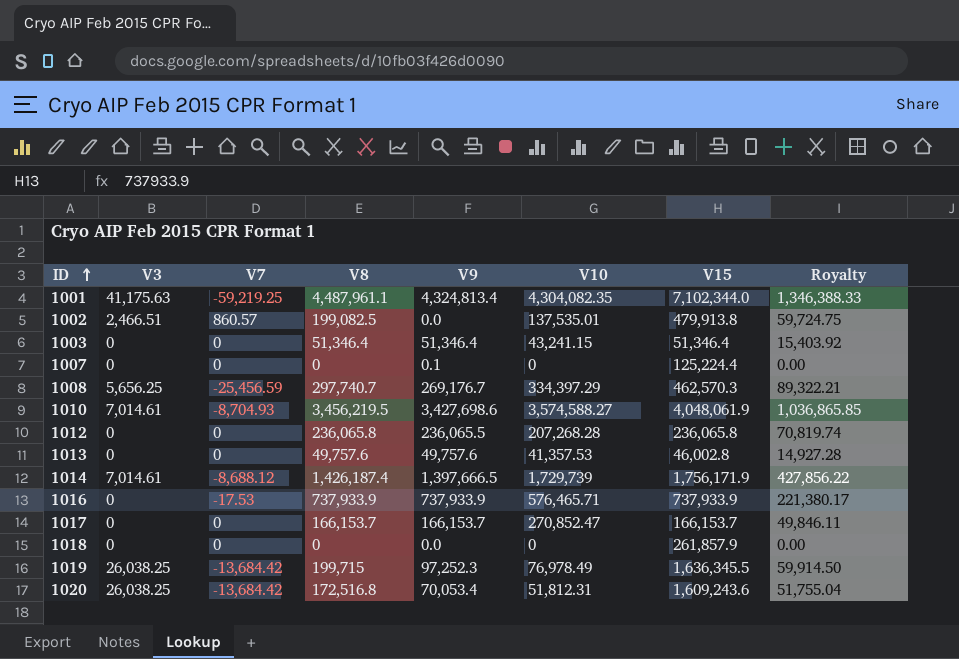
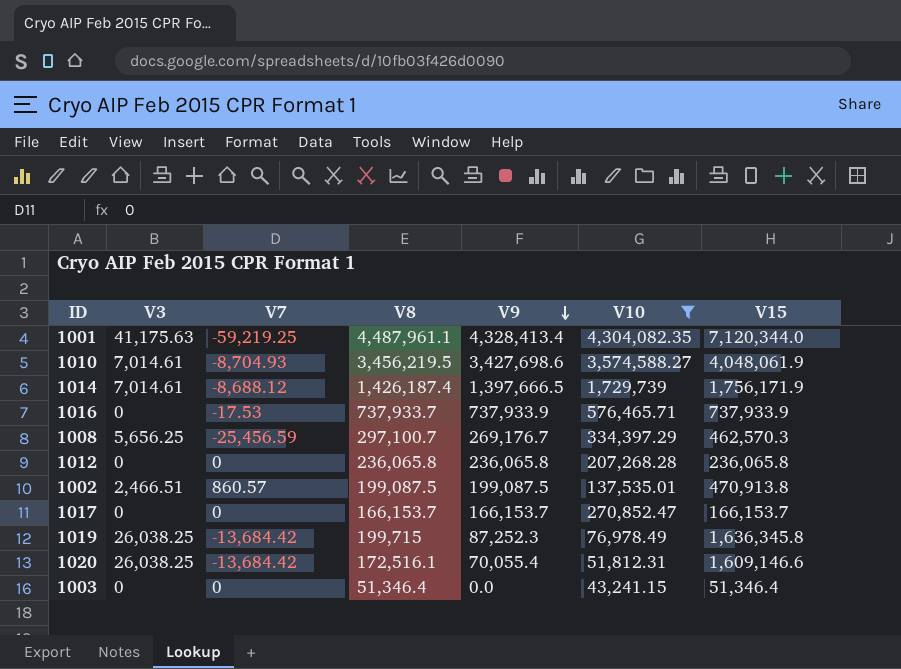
filter: none -> V10 >= 43,241.15
row order: ID ascending -> V9 descending
column Royalty | formula: [V8] * 0.3 -> none
1001 | V9: 4,324,813.4 -> 4,328,413.4
1001 | V15: 7,102,344.0 -> 7,120,344.0
1016 | V8: 737,933.9 -> 737,933.7
1008 | V8: 297,740.7 -> 297,100.7
1012 | V9: 236,065.5 -> 236,065.8
1002 | V8: 199,082.5 -> 199,087.5
1002 | V9: 0.0 -> 199,087.5
1002 | V15: 479,913.8 -> 470,913.8
1019 | V9: 97,252.3 -> 87,252.3
1019 | V15: 1,636,345.5 -> 1,636,345.8
1020 | V8: 172,516.8 -> 172,516.1
1020 | V9: 70,053.4 -> 70,055.4
1020 | V15: 1,609,243.6 -> 1,609,146.6
1003 | V9: 51,346.4 -> 0.0

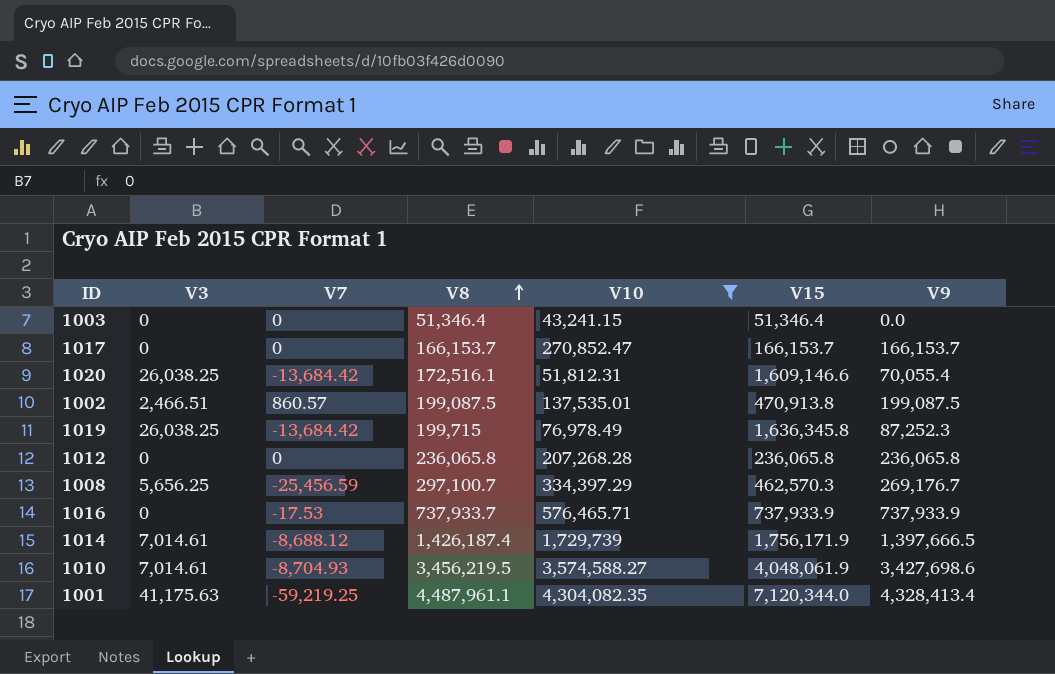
row order: V9 descending -> V8 ascending
column V9 | position: 5 -> 7

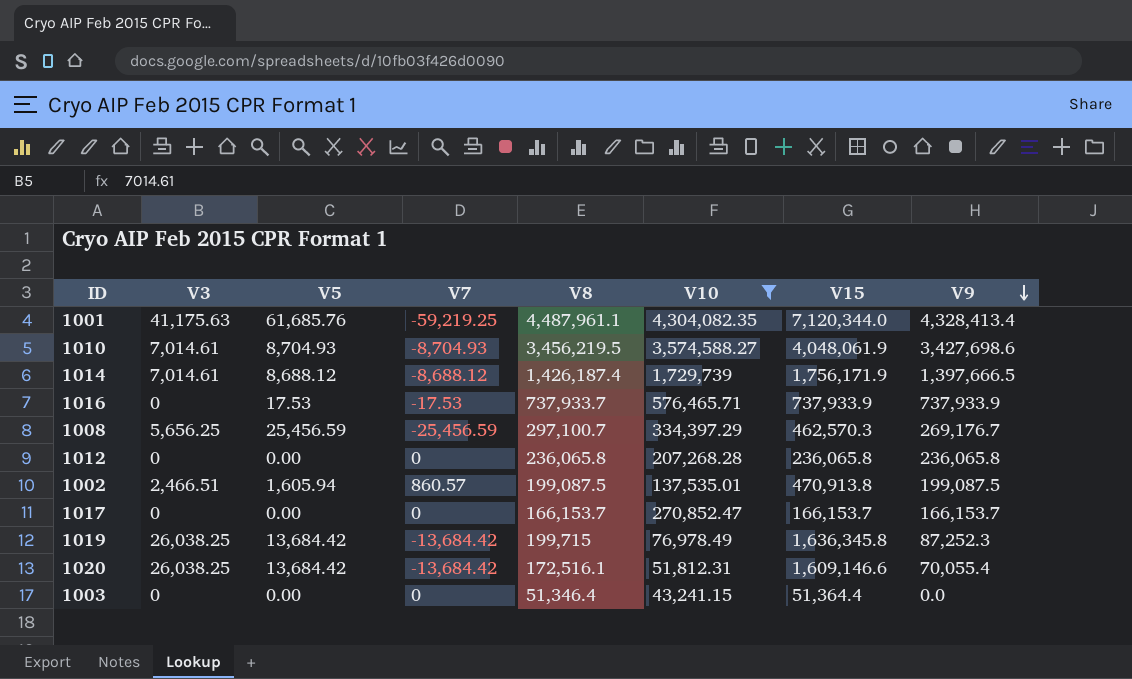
row order: V8 ascending -> V9 descending
column V5 | position: none -> 3
1003 | V15: 51,346.4 -> 51,364.4

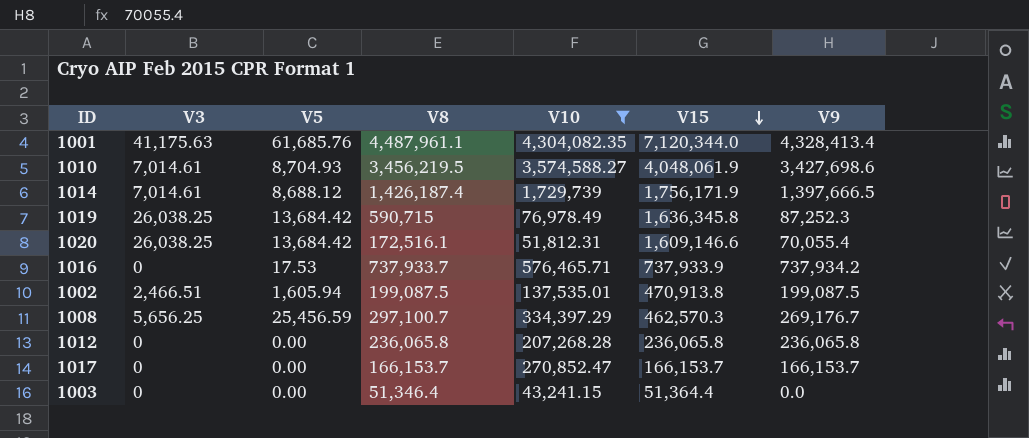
row order: V9 descending -> V15 descending
column V7 | position: 4 -> none
1019 | V8: 199,715 -> 590,715
1016 | V9: 737,933.9 -> 737,934.2

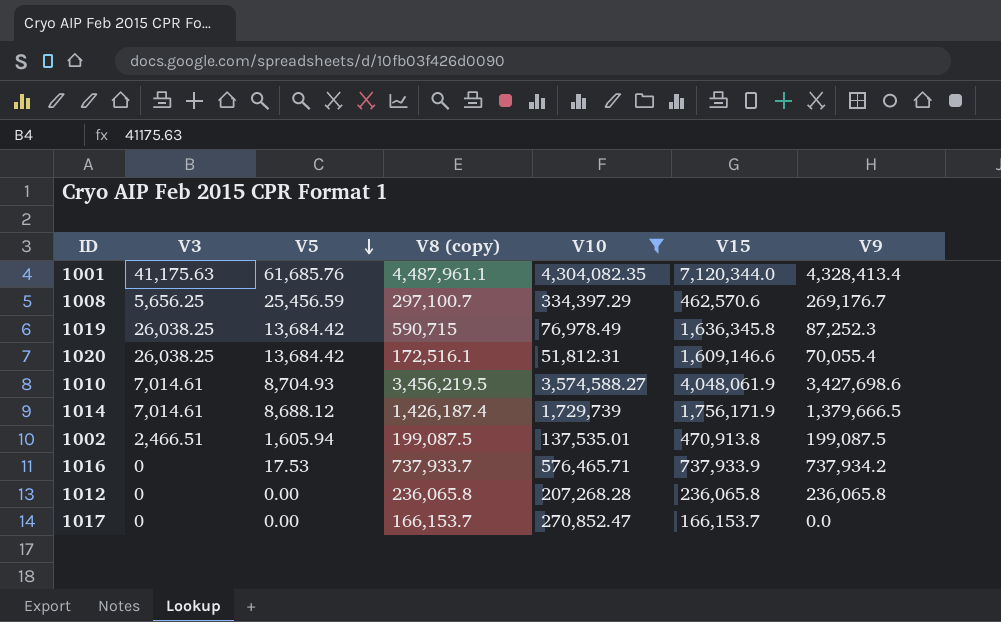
row order: V15 descending -> V5 descending
column name: V8 -> V8 (copy)
row 1003: 0 | 0.00 | 51,346.4 | 43,241.15 | 51,364.4 | 0.0 -> none
1008 | V15: 462,570.3 -> 462,570.6
1014 | V9: 1,397,666.5 -> 1,379,666.5
1017 | V9: 166,153.7 -> 0.0

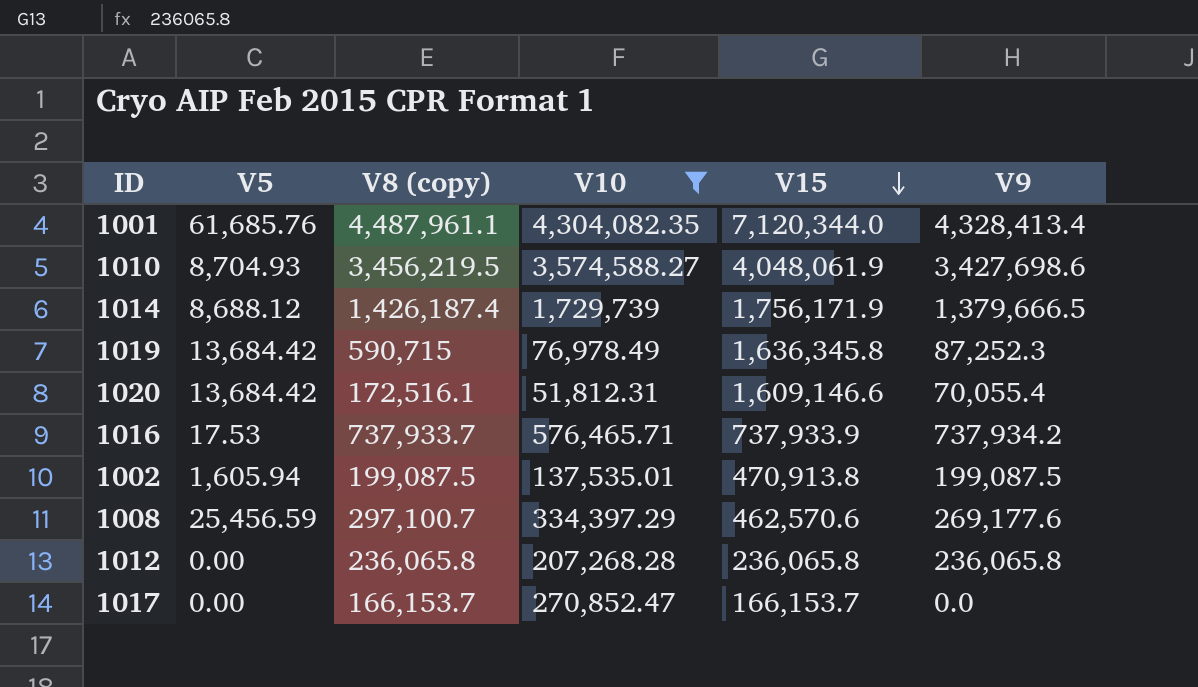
row order: V5 descending -> V15 descending
column V3 | position: 2 -> none
1008 | V9: 269,176.7 -> 269,177.6

